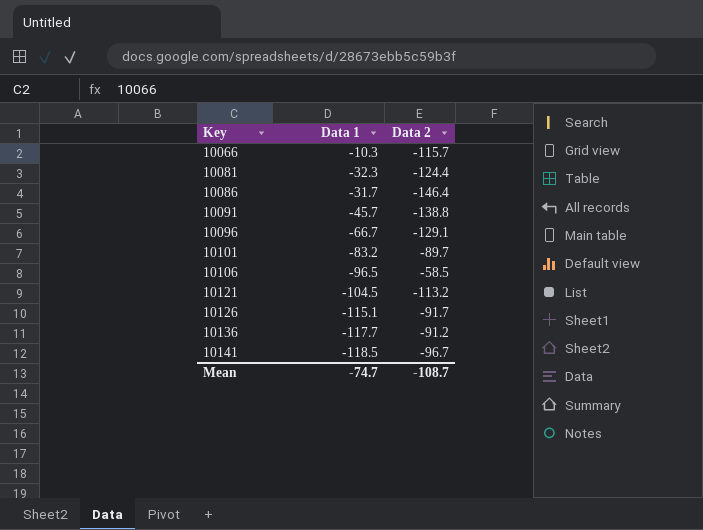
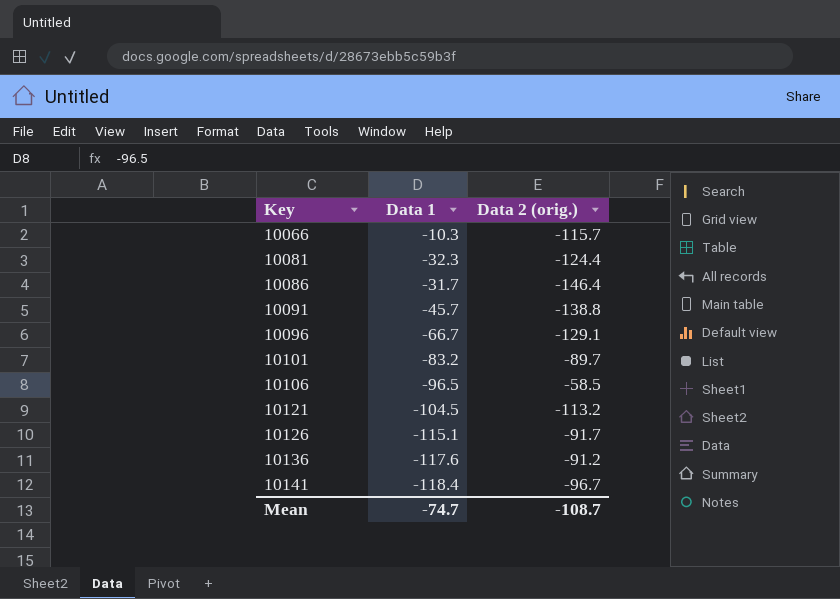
column name: Data 2 -> Data 2 (orig.)
10136 | Data 1: -117.7 -> -117.6
10141 | Data 1: -118.5 -> -118.4

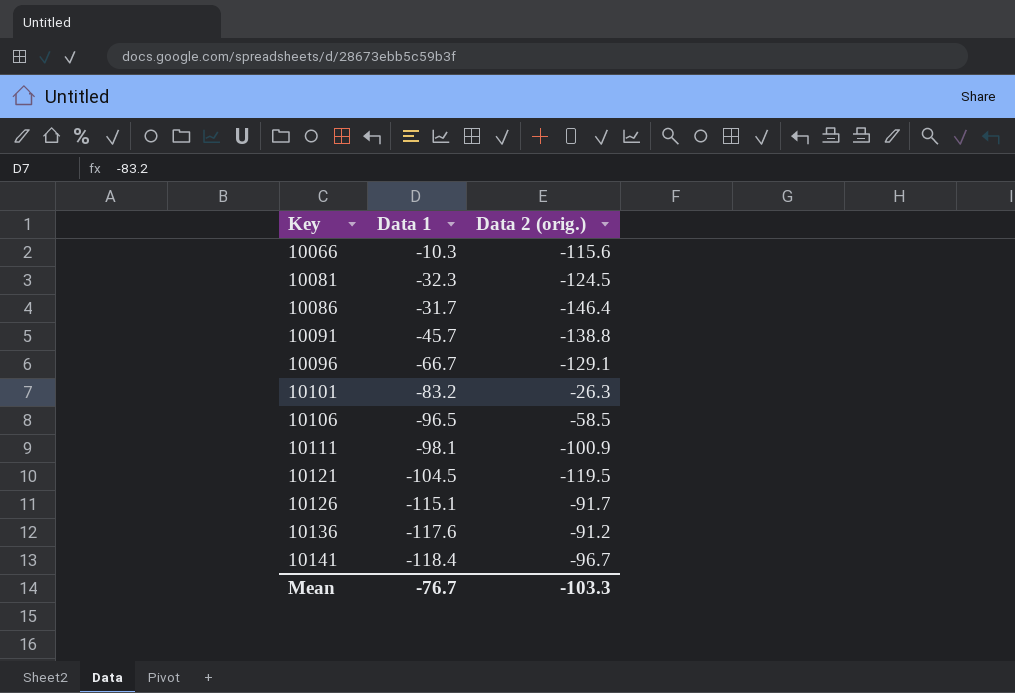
10066 | Data 2 (orig.): -115.7 -> -115.6
10081 | Data 2 (orig.): -124.4 -> -124.5
10101 | Data 2 (orig.): -89.7 -> -26.3
row 10111: none -> -98.1 | -100.9
10121 | Data 2 (orig.): -113.2 -> -119.5
Mean | Data 1: -74.7 -> -76.7
Mean | Data 2 (orig.): -108.7 -> -103.3

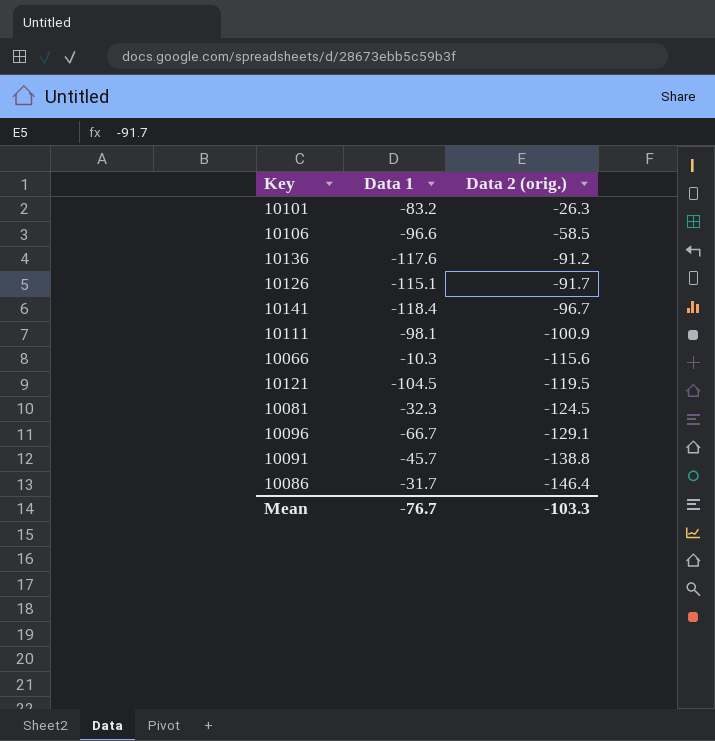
row order: Key ascending -> Data 2 (orig.) descending
10106 | Data 1: -96.5 -> -96.6

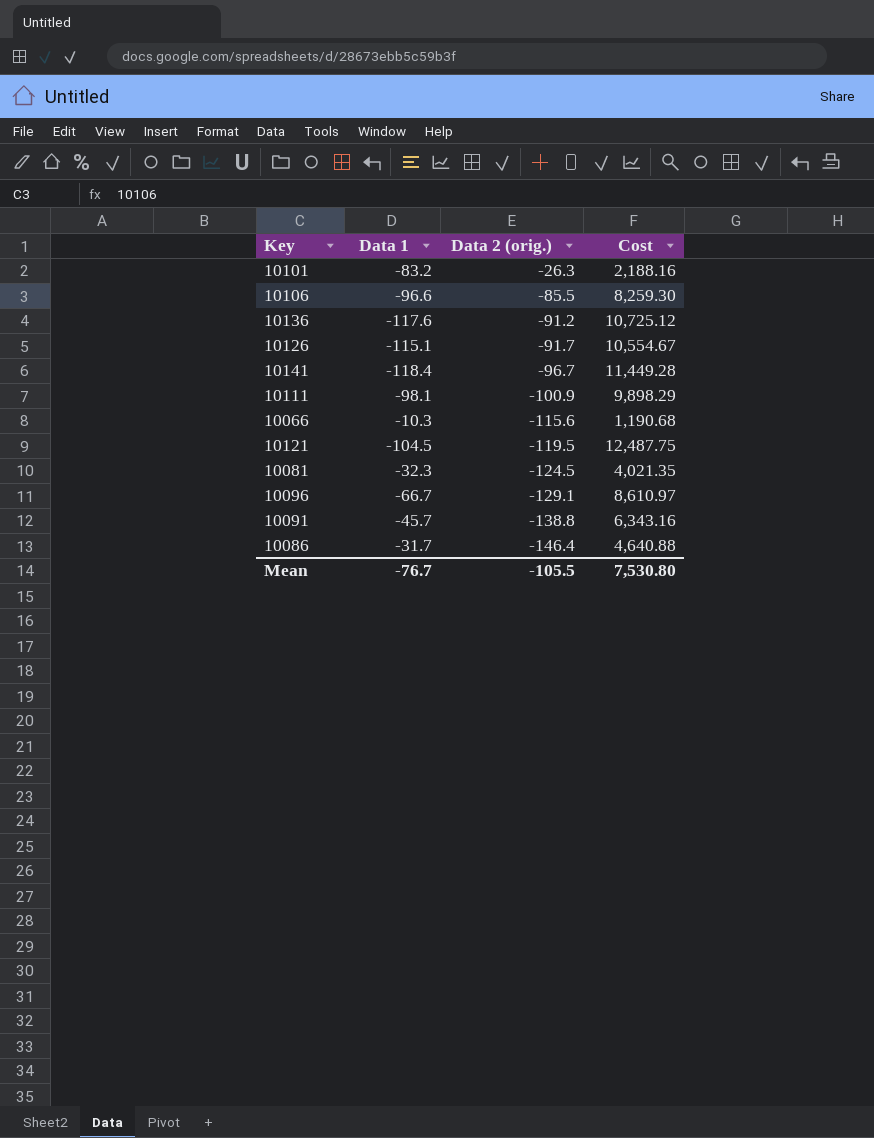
column Cost | formula: none -> [Data 1] * [Data 2 (orig.)]
10106 | Data 2 (orig.): -58.5 -> -85.5
Mean | Data 2 (orig.): -103.3 -> -105.5

